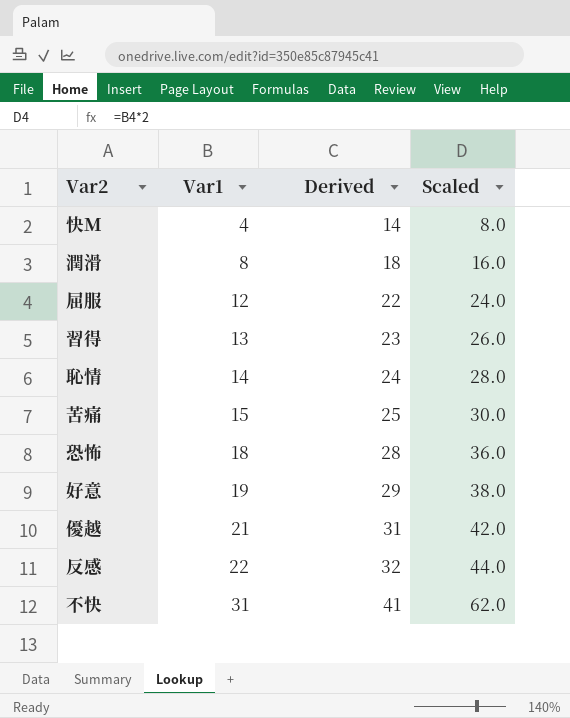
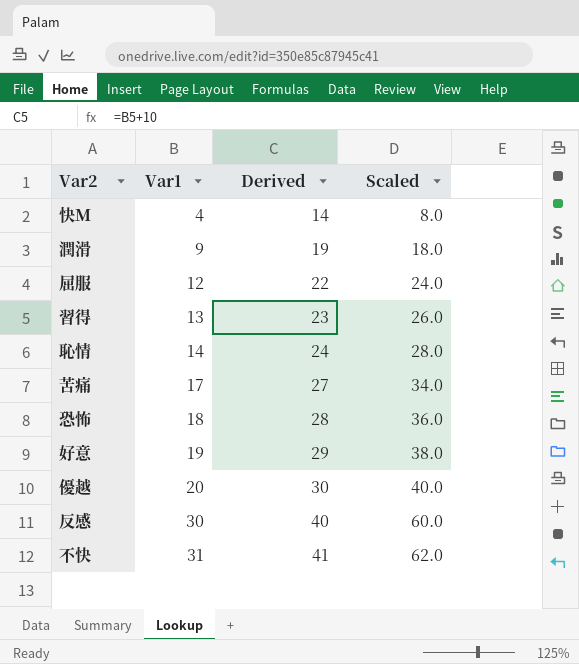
潤滑 | Var1: 8 -> 9
潤滑 | Derived: 18 -> 19
潤滑 | Scaled: 16.0 -> 18.0
苦痛 | Var1: 15 -> 17
苦痛 | Derived: 25 -> 27
苦痛 | Scaled: 30.0 -> 34.0
優越 | Var1: 21 -> 20
優越 | Derived: 31 -> 30
優越 | Scaled: 42.0 -> 40.0
反感 | Var1: 22 -> 30
反感 | Derived: 32 -> 40
反感 | Scaled: 44.0 -> 60.0

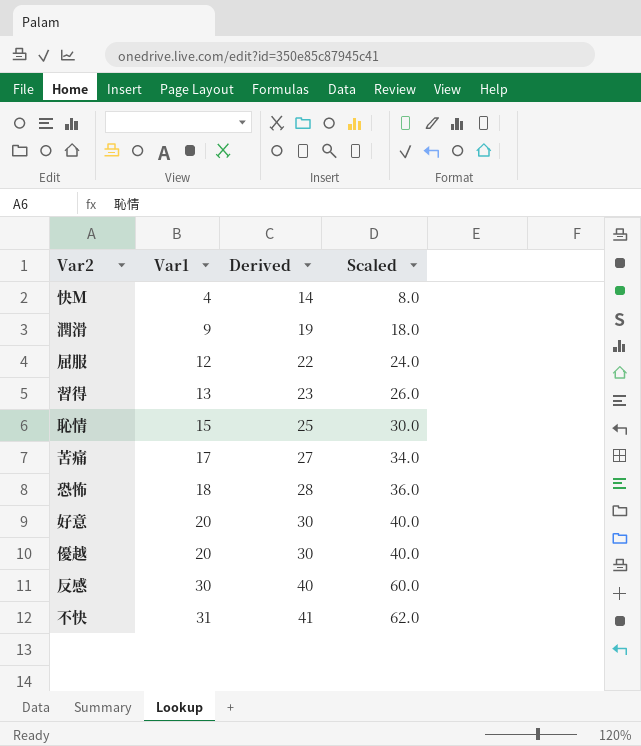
恥情 | Var1: 14 -> 15
恥情 | Derived: 24 -> 25
恥情 | Scaled: 28.0 -> 30.0
好意 | Var1: 19 -> 20
好意 | Derived: 29 -> 30
好意 | Scaled: 38.0 -> 40.0

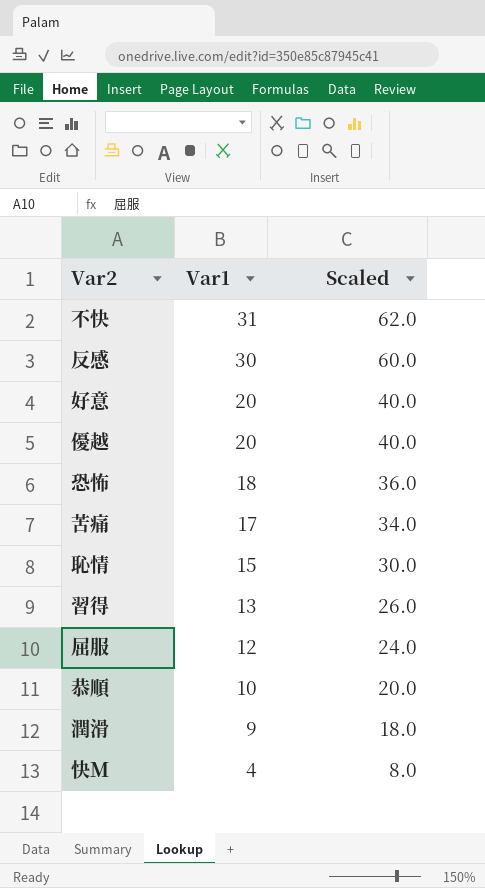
row order: Var1 ascending -> Var1 descending
column Derived | formula: [Var1] + 10 -> none
row 恭順: none -> 10 | 20.0

